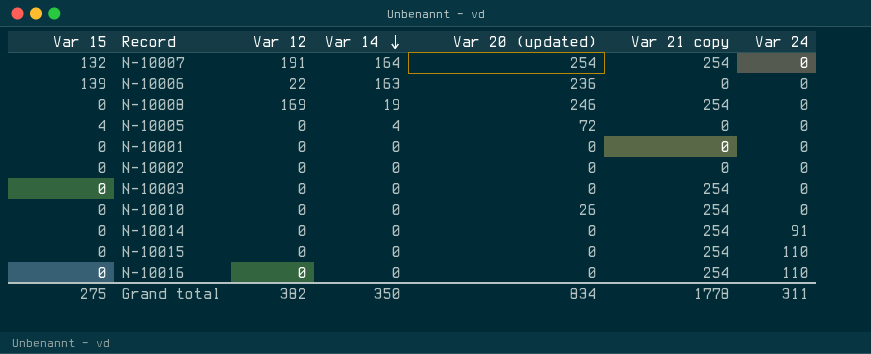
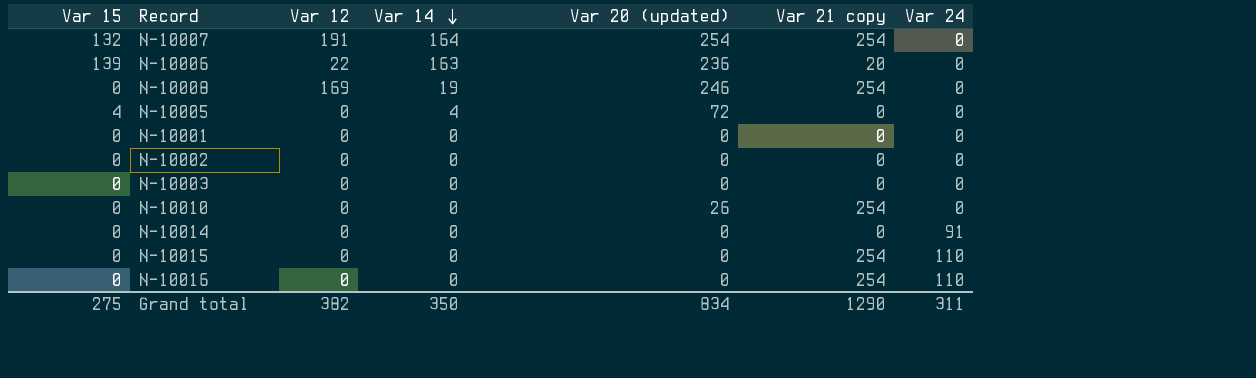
N-10006 | Var 21 copy: 0 -> 20
N-10003 | Var 21 copy: 254 -> 0
N-10014 | Var 21 copy: 254 -> 0
Grand total | Var 21 copy: 1778 -> 1290

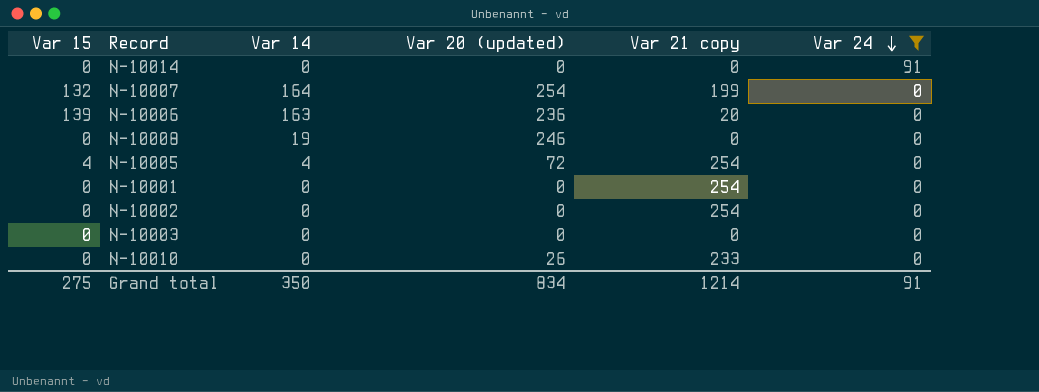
filter: none -> Var 24 != 110
row order: Var 14 descending -> Var 24 descending
column Var 12 | position: 3 -> none
N-10007 | Var 21 copy: 254 -> 199
N-10008 | Var 21 copy: 254 -> 0
N-10005 | Var 21 copy: 0 -> 254
N-10001 | Var 21 copy: 0 -> 254
N-10002 | Var 21 copy: 0 -> 254
N-10010 | Var 21 copy: 254 -> 233
Grand total | Var 21 copy: 1290 -> 1214
Grand total | Var 24: 311 -> 91

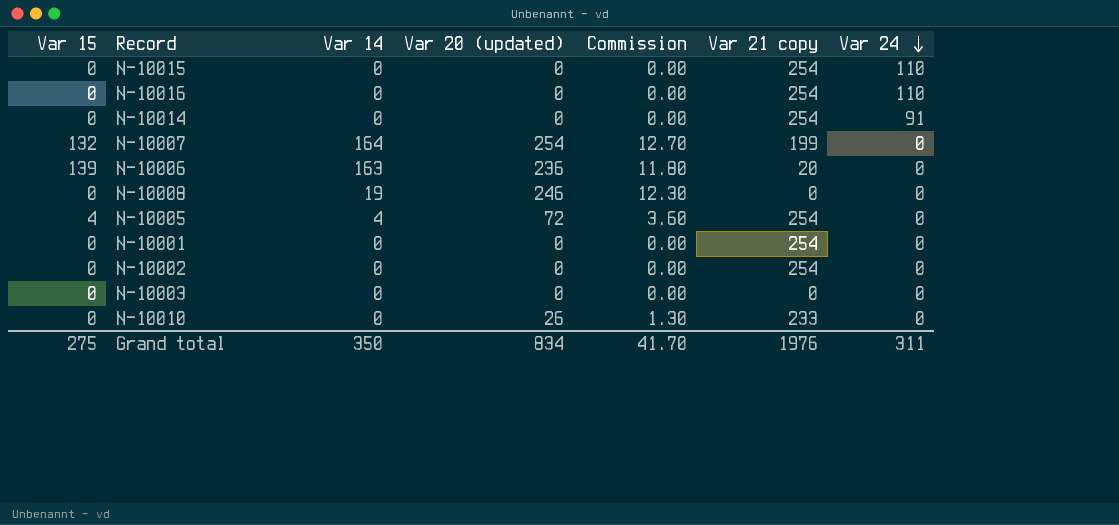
filter: Var 24 != 110 -> none
column Commission | formula: none -> [Var 20 (updated)] * 0.05
N-10014 | Var 21 copy: 0 -> 254
Grand total | Var 21 copy: 1214 -> 1976
Grand total | Var 24: 91 -> 311

